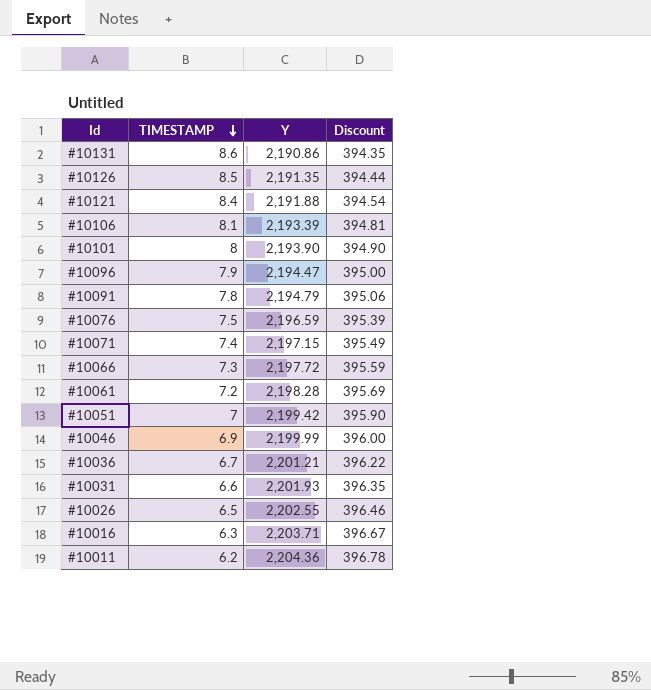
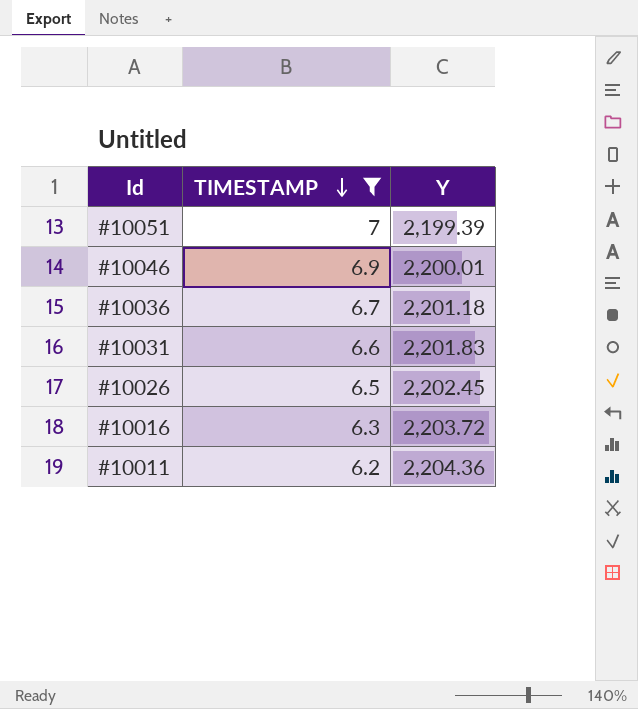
filter: none -> TIMESTAMP <= 7
column Discount | formula: [Y] * 0.18 -> none
#10051 | Y: 2,199.42 -> 2,199.39
#10046 | Y: 2,199.99 -> 2,200.01
#10036 | Y: 2,201.21 -> 2,201.18
#10031 | Y: 2,201.93 -> 2,201.83
#10026 | Y: 2,202.55 -> 2,202.45
#10016 | Y: 2,203.71 -> 2,203.72

